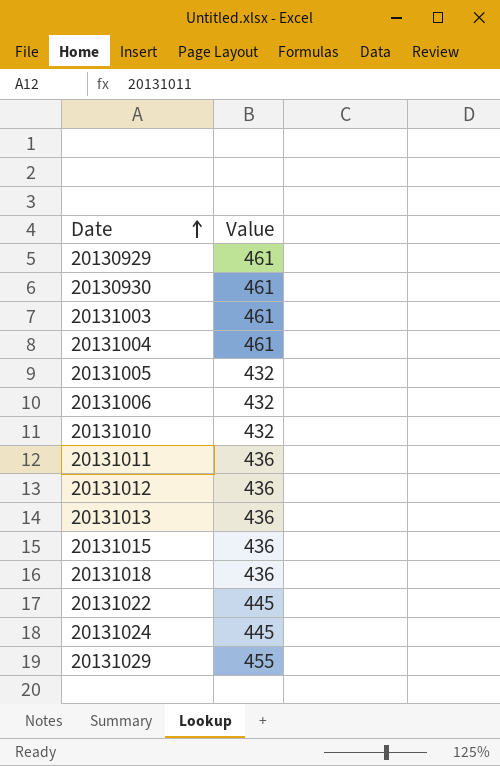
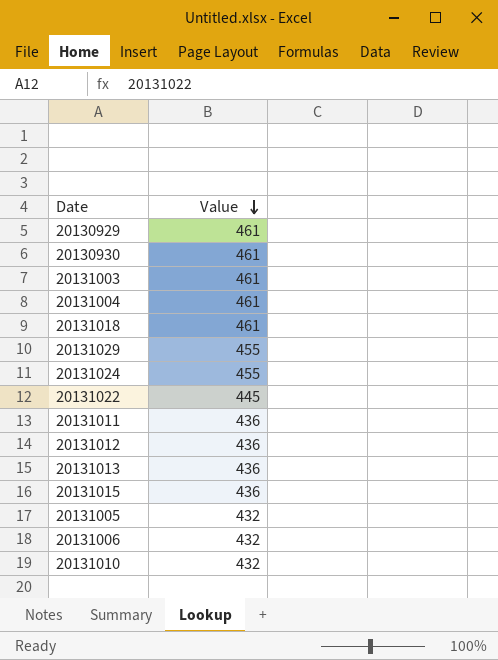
row order: Date ascending -> Value descending
20131018 | Value: 436 -> 461
20131024 | Value: 445 -> 455

